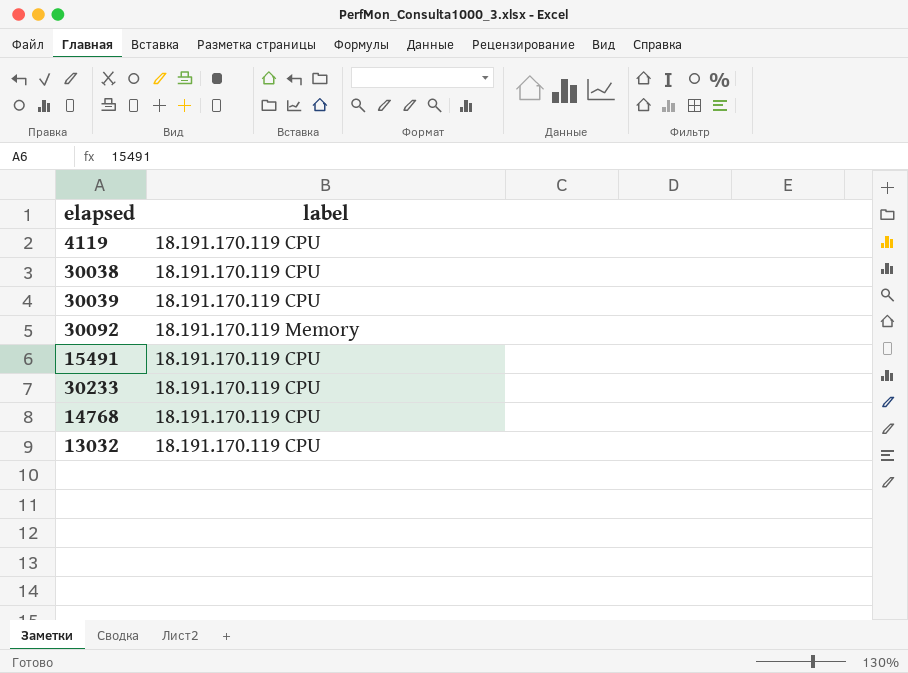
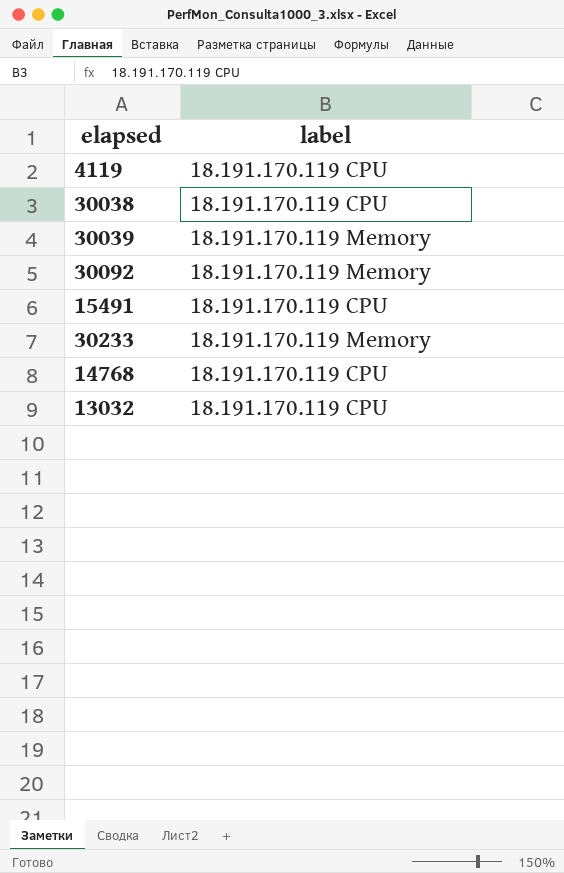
30039 | label: 18.191.170.119 CPU -> 18.191.170.119 Memory
30233 | label: 18.191.170.119 CPU -> 18.191.170.119 Memory

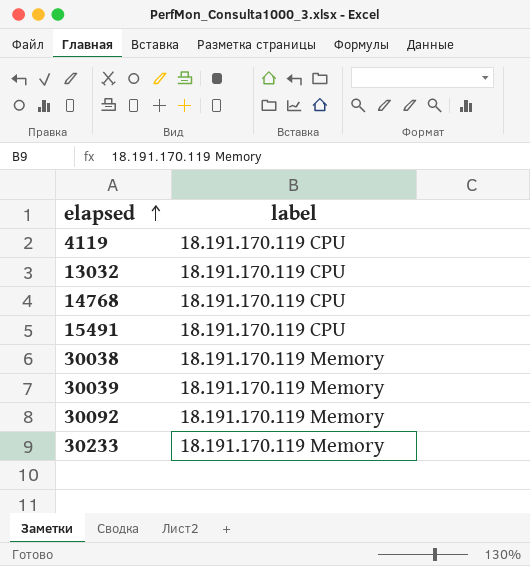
row order: none -> elapsed ascending
30038 | label: 18.191.170.119 CPU -> 18.191.170.119 Memory

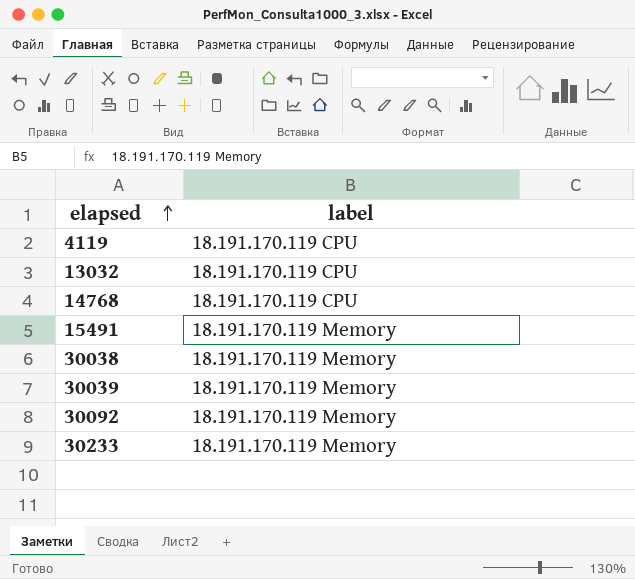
15491 | label: 18.191.170.119 CPU -> 18.191.170.119 Memory

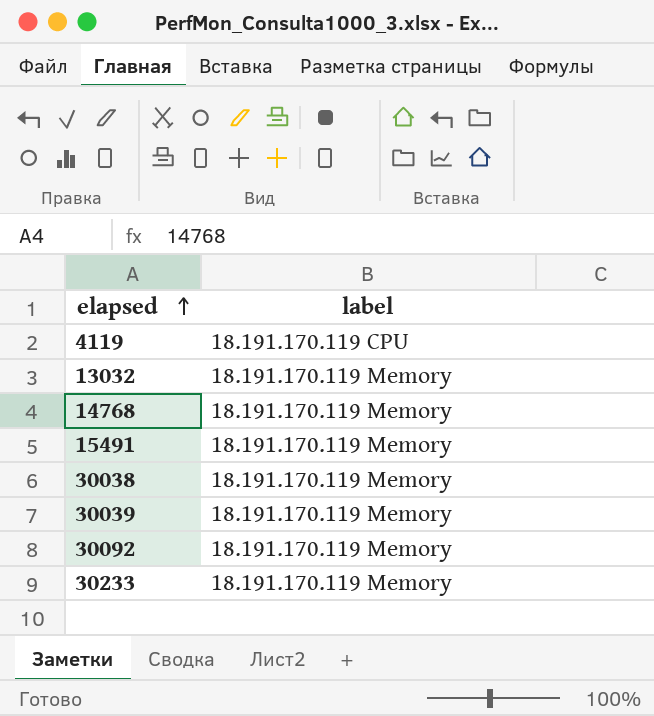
13032 | label: 18.191.170.119 CPU -> 18.191.170.119 Memory
14768 | label: 18.191.170.119 CPU -> 18.191.170.119 Memory

